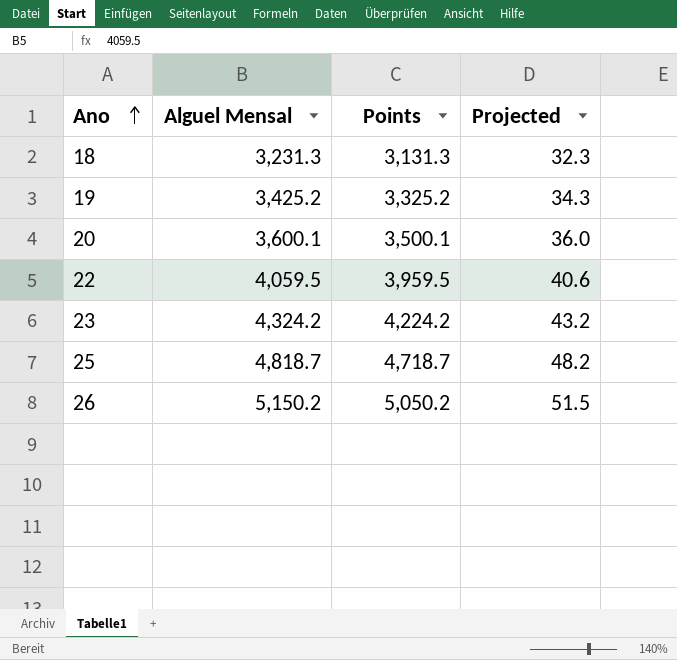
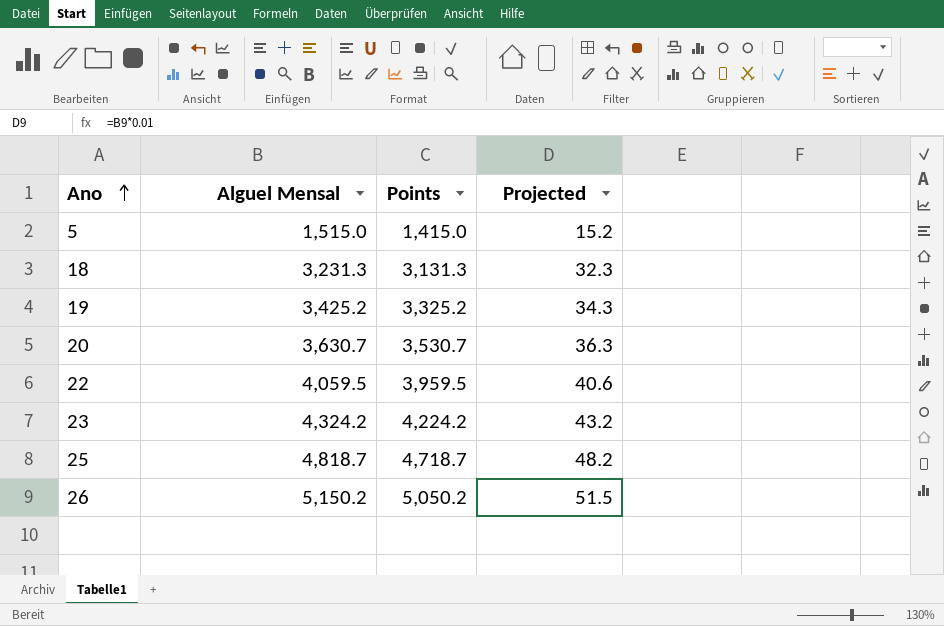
row 5: none -> 1,515.0 | 1,415.0 | 15.2
20 | Alguel Mensal: 3,600.1 -> 3,630.7
20 | Points: 3,500.1 -> 3,530.7
20 | Projected: 36.0 -> 36.3

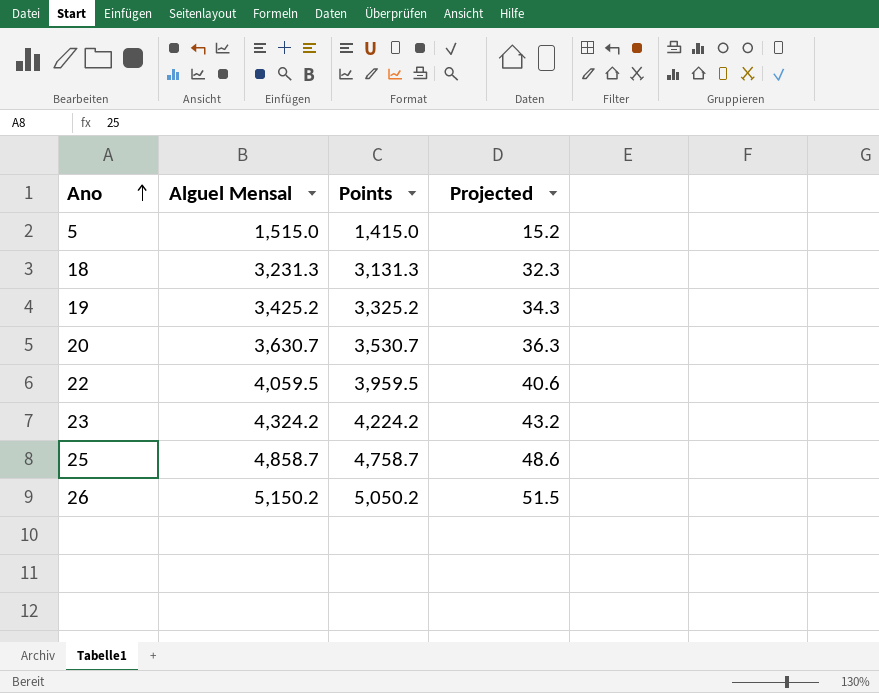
25 | Alguel Mensal: 4,818.7 -> 4,858.7
25 | Points: 4,718.7 -> 4,758.7
25 | Projected: 48.2 -> 48.6

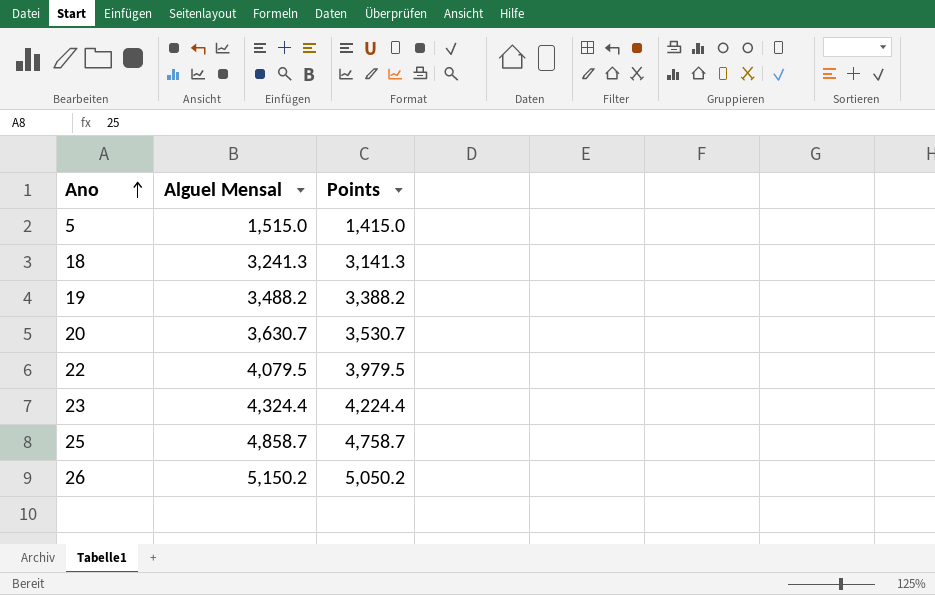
column Projected | formula: [Alguel Mensal] * 0.01 -> none
18 | Alguel Mensal: 3,231.3 -> 3,241.3
18 | Points: 3,131.3 -> 3,141.3
19 | Alguel Mensal: 3,425.2 -> 3,488.2
19 | Points: 3,325.2 -> 3,388.2
22 | Alguel Mensal: 4,059.5 -> 4,079.5
22 | Points: 3,959.5 -> 3,979.5
23 | Alguel Mensal: 4,324.2 -> 4,324.4
23 | Points: 4,224.2 -> 4,224.4

